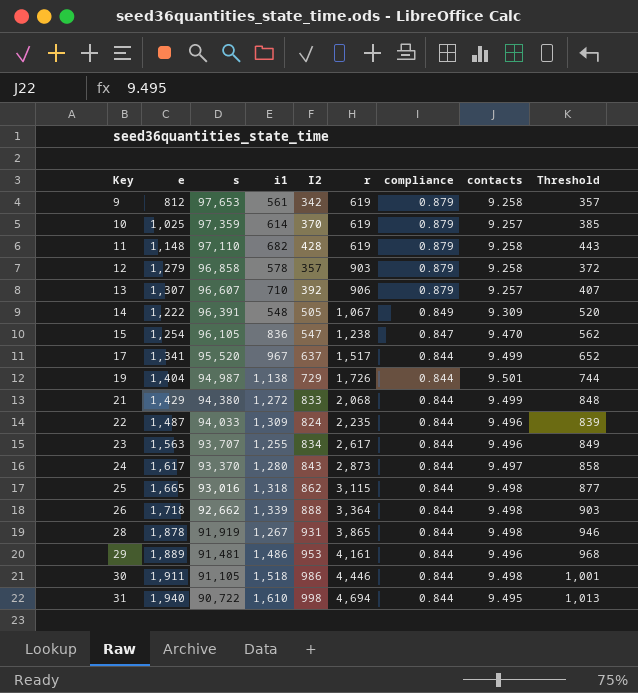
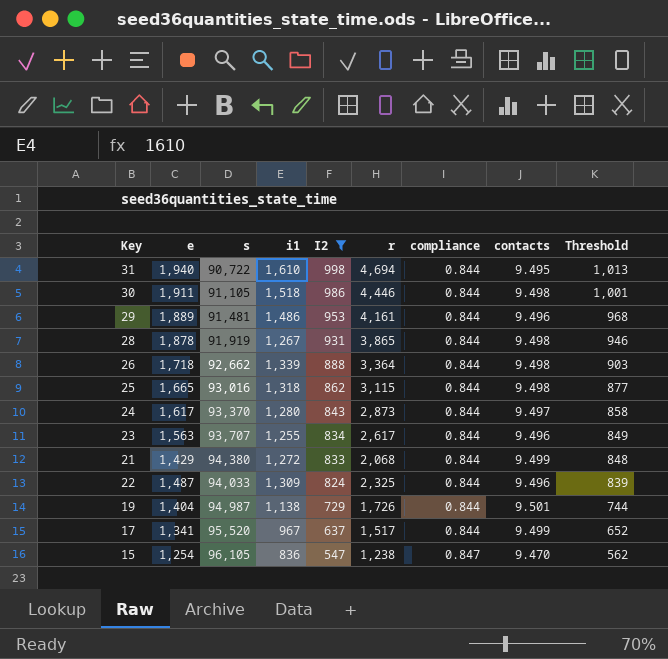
filter: none -> I2 >= 547
row order: Key ascending -> I2 descending
22 | r: 2,235 -> 2,325

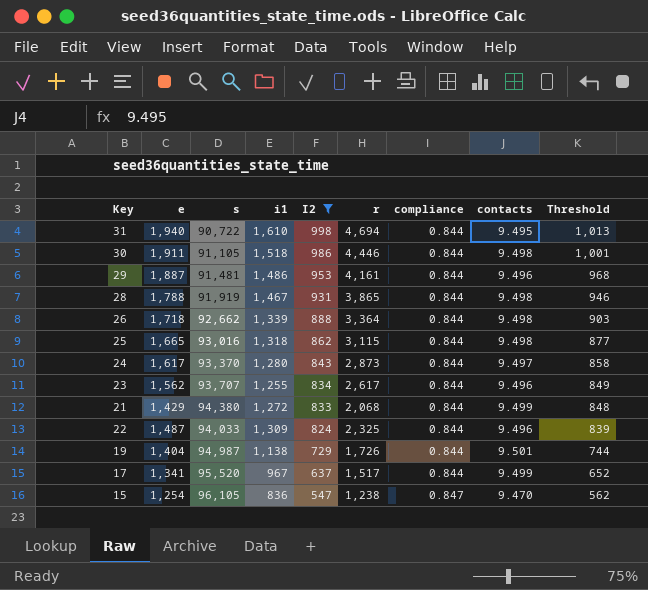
29 | e: 1,889 -> 1,887
28 | e: 1,878 -> 1,788
28 | i1: 1,267 -> 1,467
23 | e: 1,563 -> 1,562

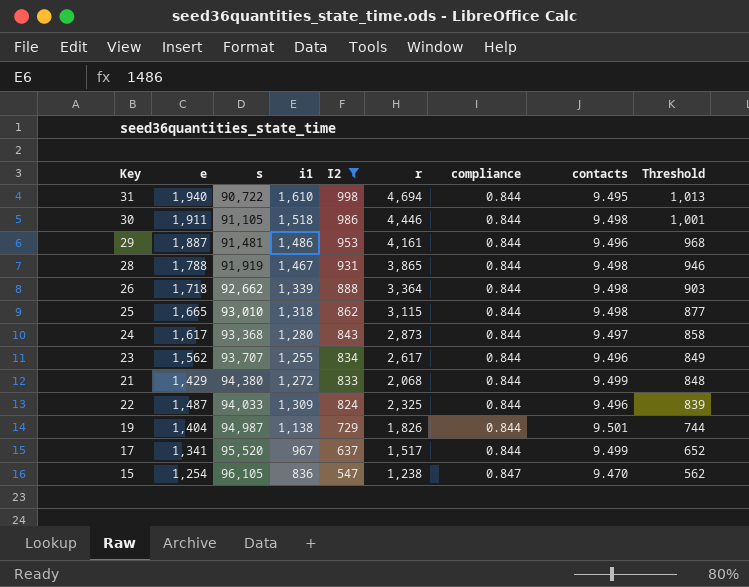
25 | s: 93,016 -> 93,010
24 | s: 93,370 -> 93,368
19 | r: 1,726 -> 1,826

